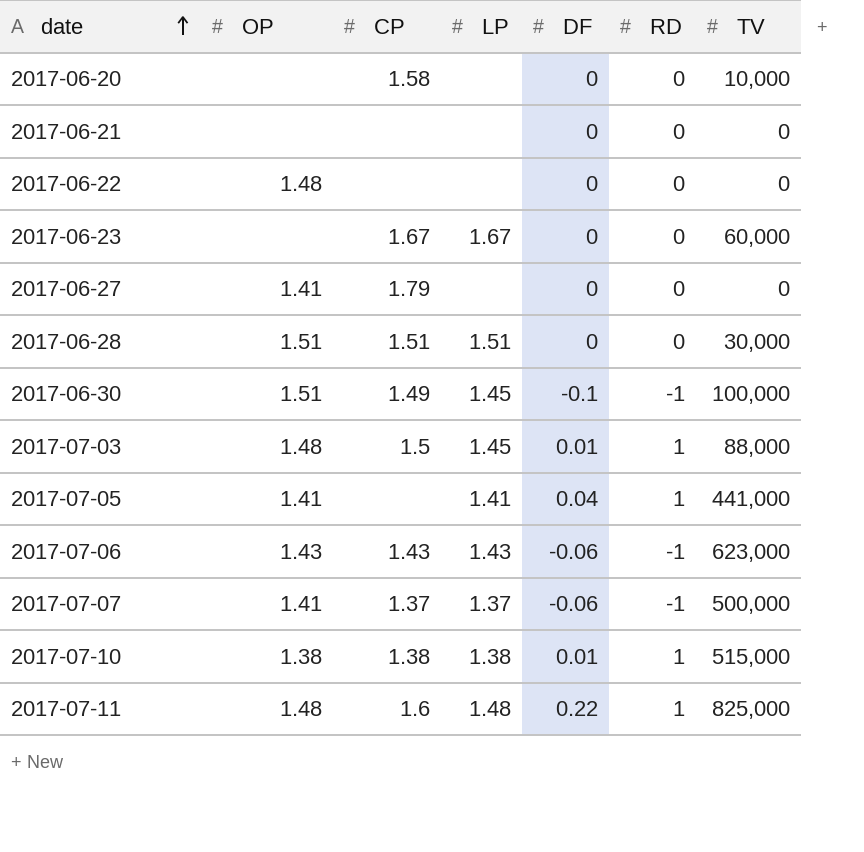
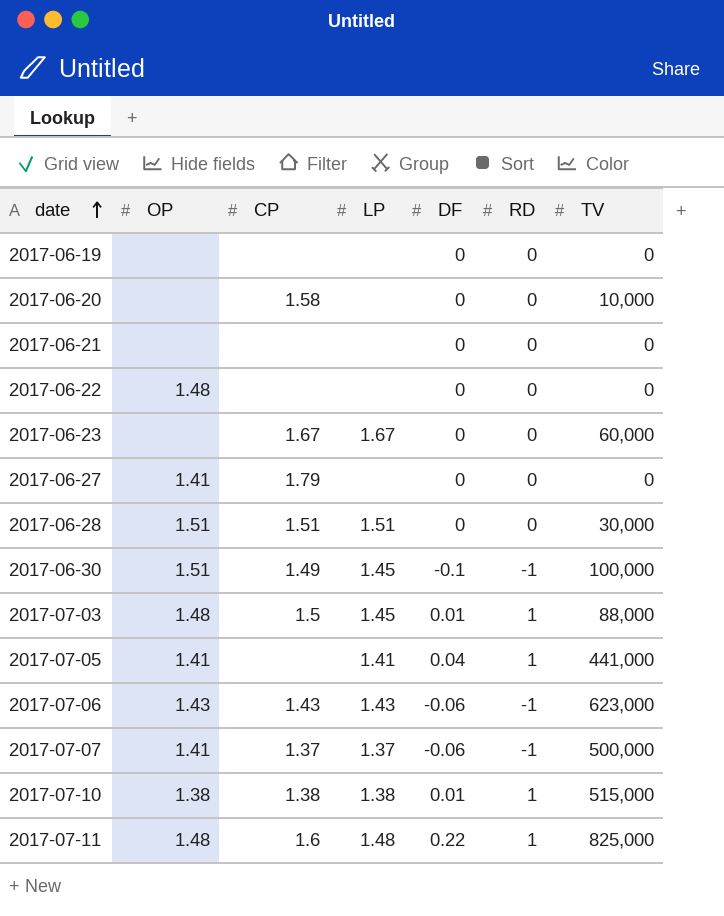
row 2017-06-19: none -> none | none | none | 0 | 0 | 0

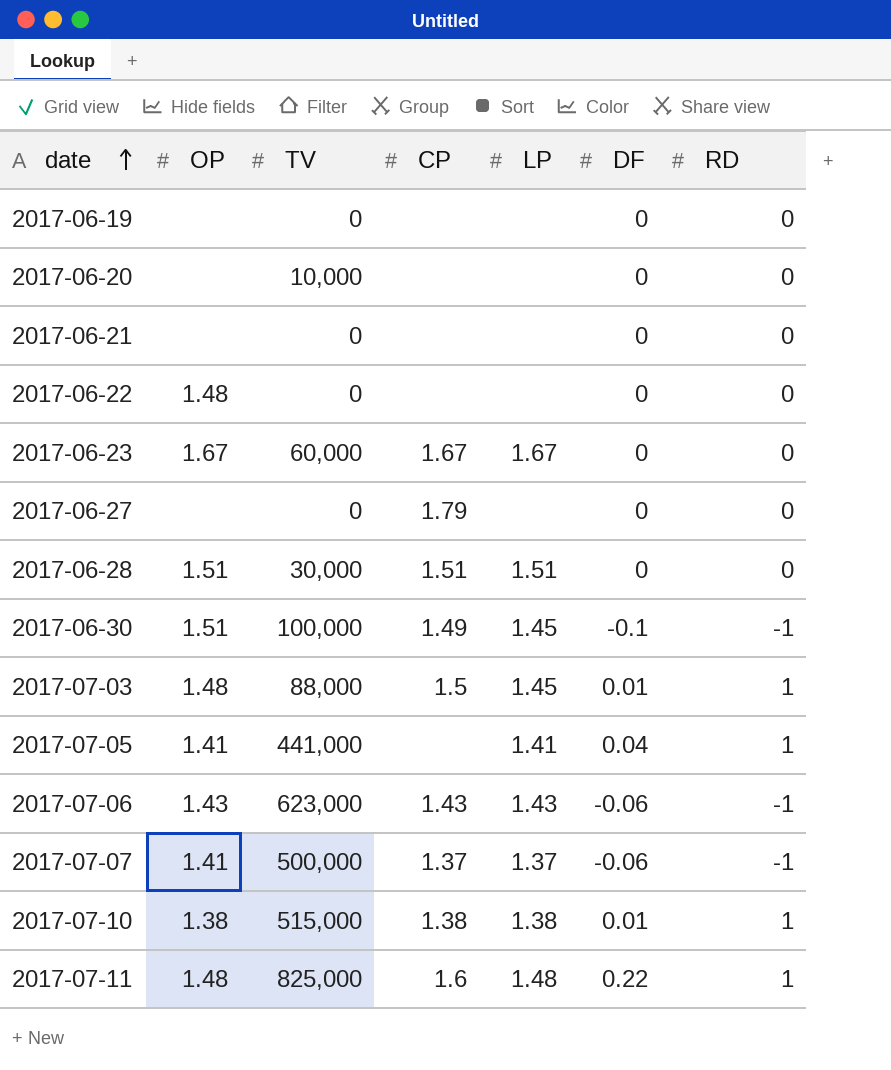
column TV | position: 7 -> 3
2017-06-20 | CP: 1.58 -> none
2017-06-23 | OP: none -> 1.67
2017-06-27 | OP: 1.41 -> none

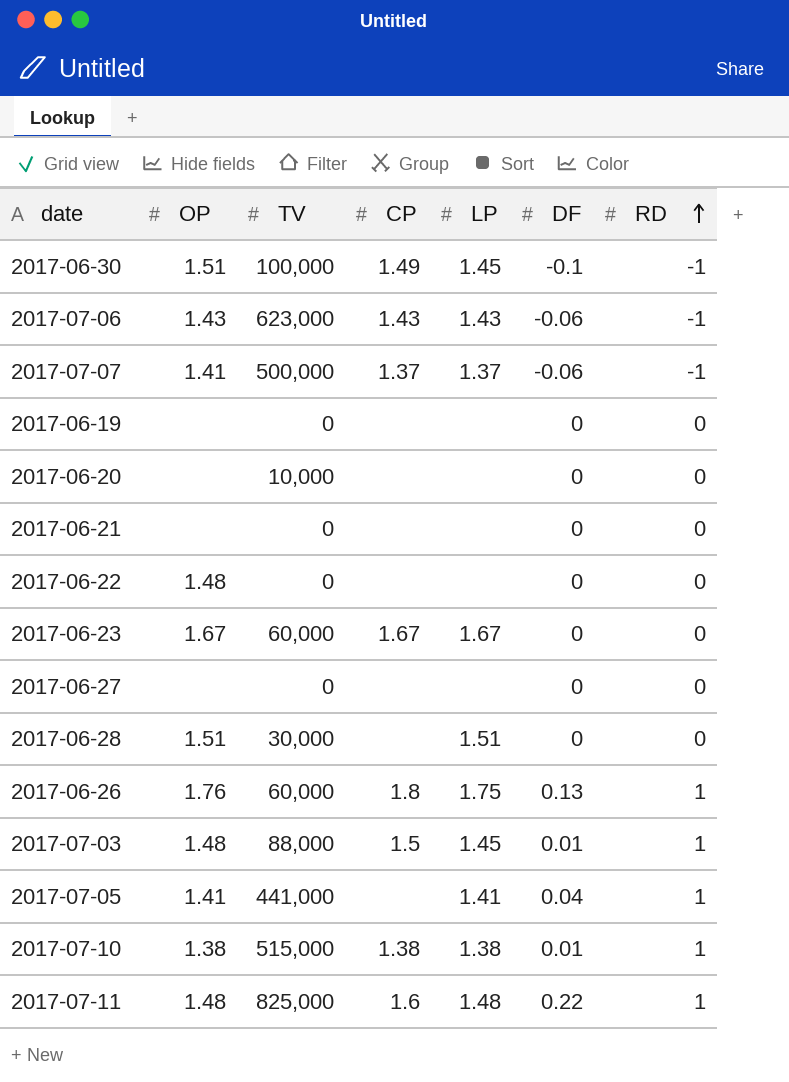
row order: date ascending -> RD ascending
2017-06-27 | CP: 1.79 -> none
2017-06-28 | CP: 1.51 -> none
row 2017-06-26: none -> 1.76 | 60,000 | 1.8 | 1.75 | 0.13 | 1

